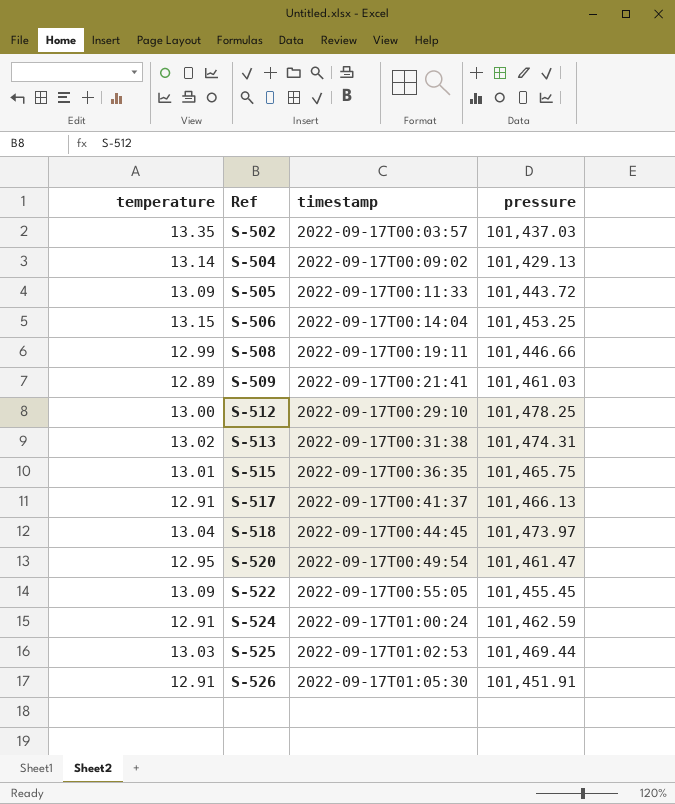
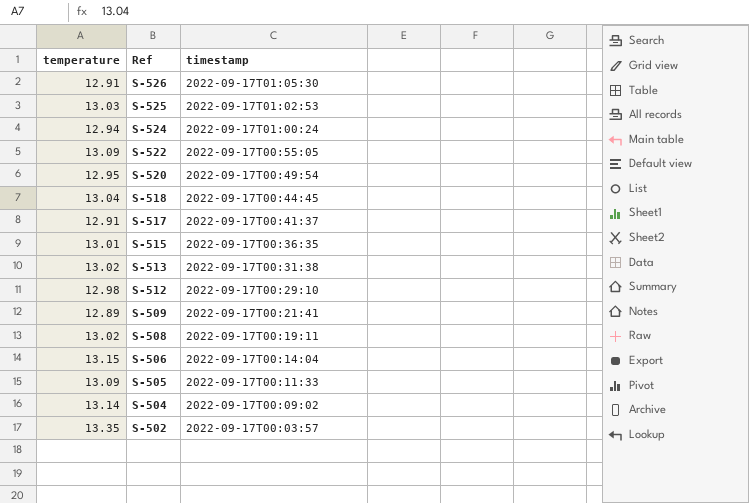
row order: Ref ascending -> Ref descending
column pressure | position: 4 -> none
S-524 | temperature: 12.91 -> 12.94
S-512 | temperature: 13.00 -> 12.98
S-508 | temperature: 12.99 -> 13.02

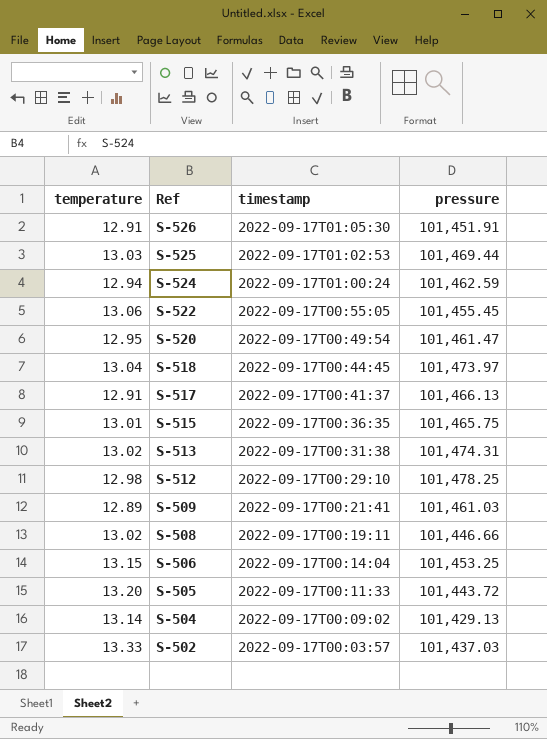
column pressure | position: none -> 4
S-522 | temperature: 13.09 -> 13.06
S-505 | temperature: 13.09 -> 13.20
S-502 | temperature: 13.35 -> 13.33

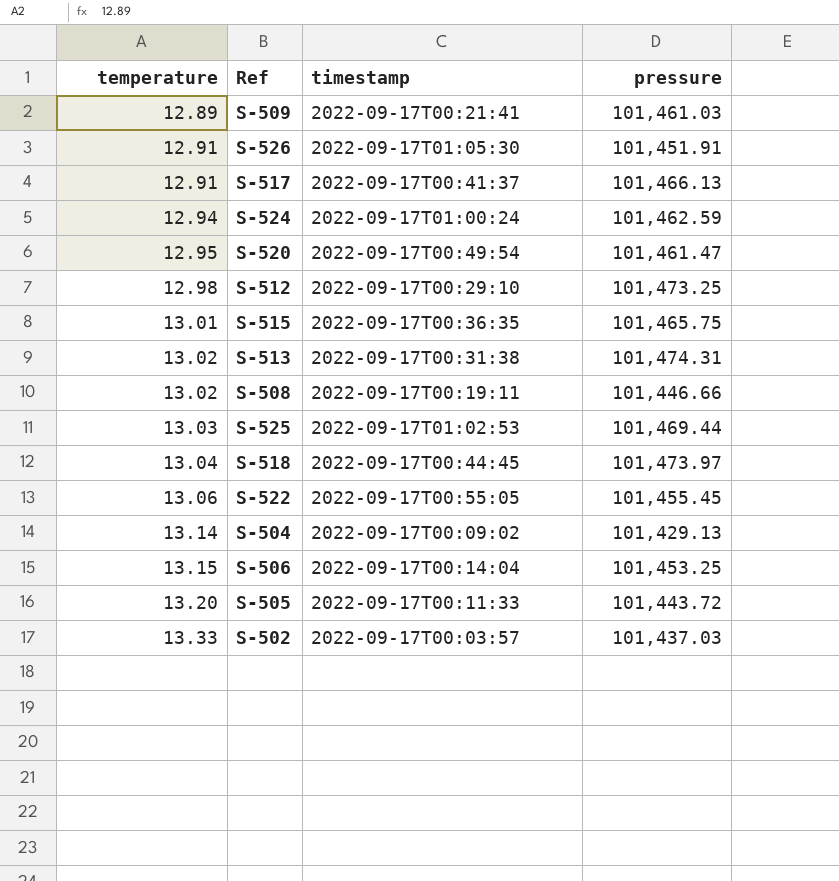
row order: Ref descending -> temperature ascending
S-512 | pressure: 101,478.25 -> 101,473.25

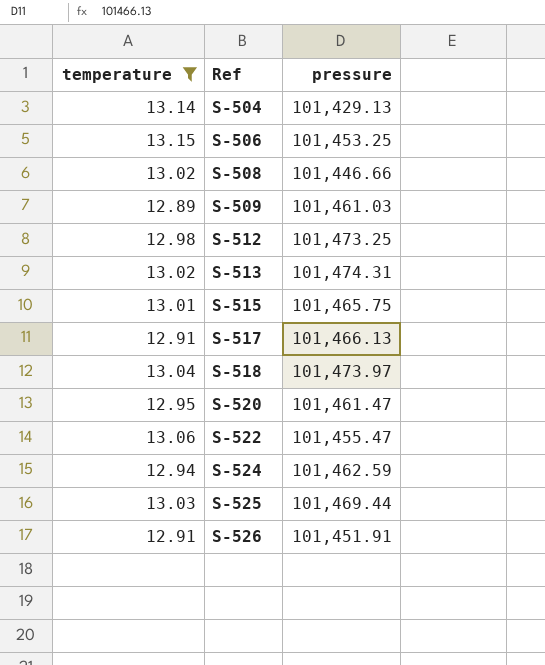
filter: none -> temperature <= 13.15
row order: temperature ascending -> Ref ascending
column timestamp | position: 3 -> none
S-522 | pressure: 101,455.45 -> 101,455.47

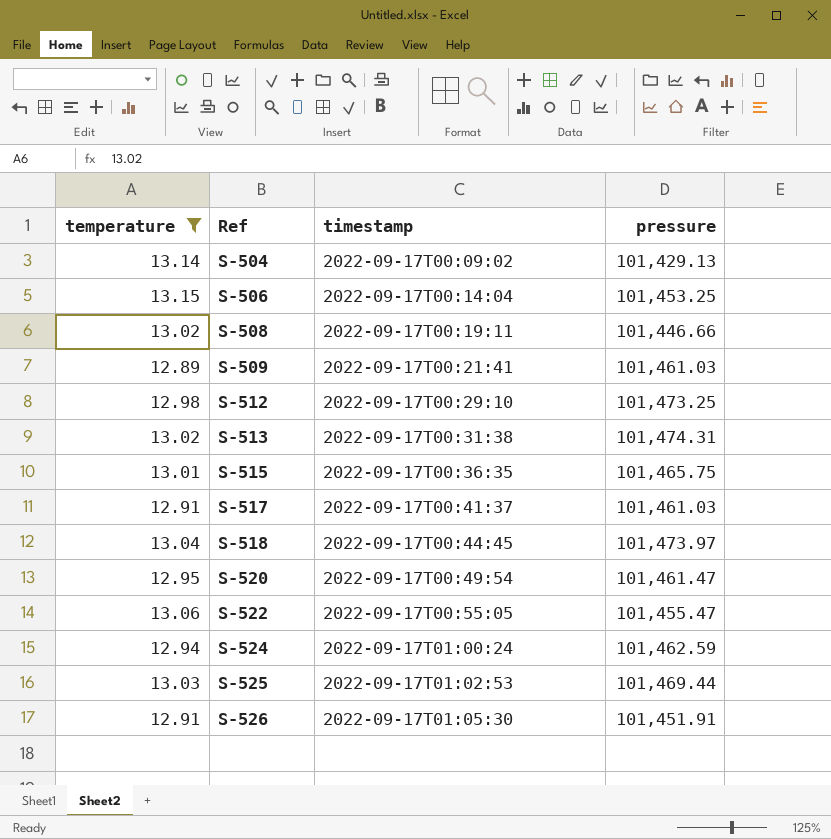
column timestamp | position: none -> 3
S-517 | pressure: 101,466.13 -> 101,461.03

